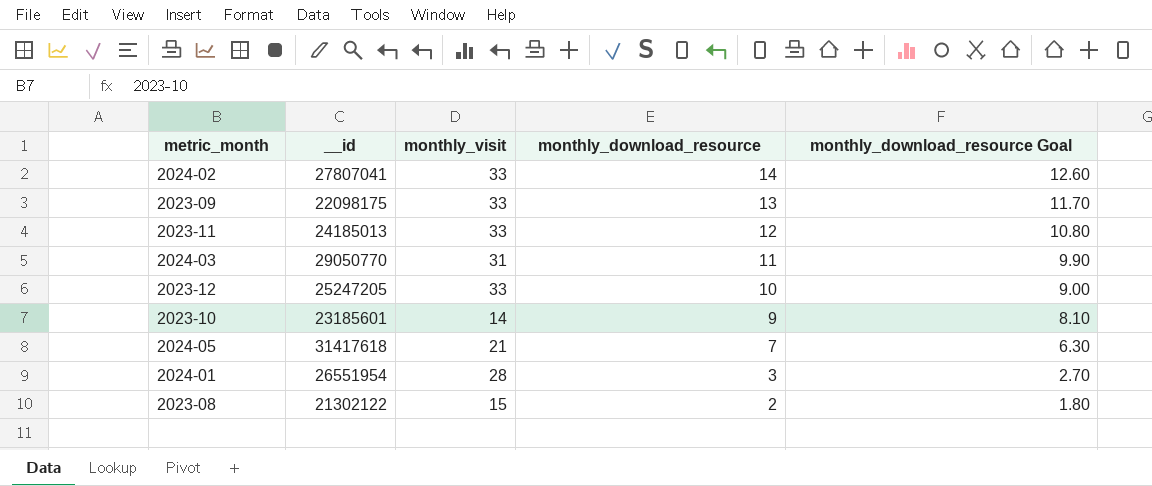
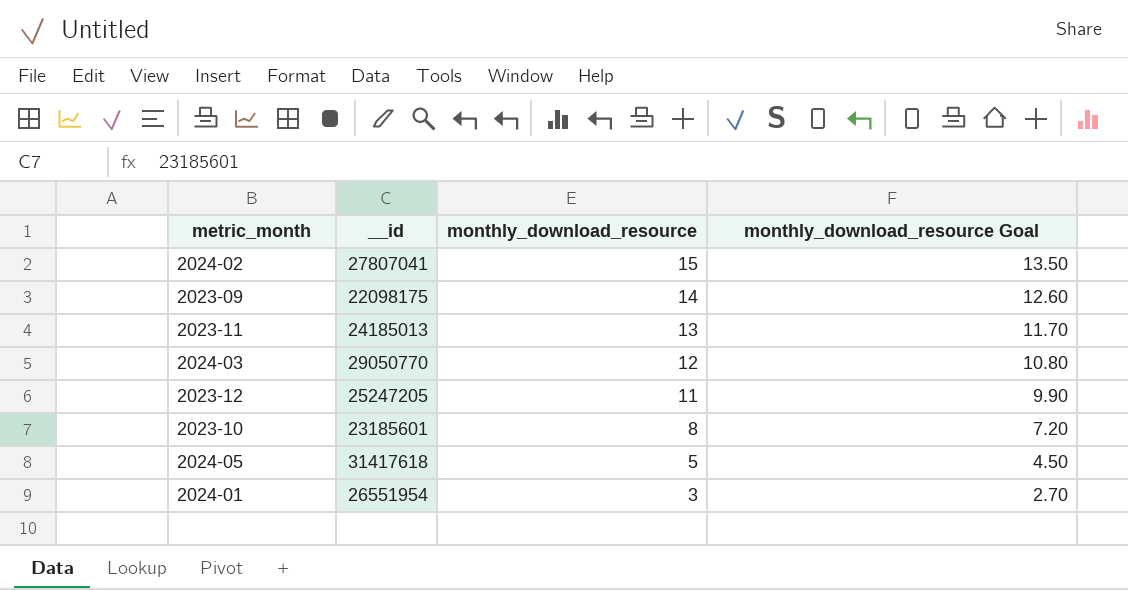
column monthly_visit | position: 3 -> none
row 2023-08: 21302122 | 15 | 2 | 1.80 -> none
2024-02 | monthly_download_resource: 14 -> 15
2024-02 | monthly_download_resource Goal: 12.60 -> 13.50
2023-09 | monthly_download_resource: 13 -> 14
2023-09 | monthly_download_resource Goal: 11.70 -> 12.60
2023-11 | monthly_download_resource: 12 -> 13
2023-11 | monthly_download_resource Goal: 10.80 -> 11.70
2024-03 | monthly_download_resource: 11 -> 12
2024-03 | monthly_download_resource Goal: 9.90 -> 10.80
2023-12 | monthly_download_resource: 10 -> 11
2023-12 | monthly_download_resource Goal: 9.00 -> 9.90
2023-10 | monthly_download_resource: 9 -> 8
2023-10 | monthly_download_resource Goal: 8.10 -> 7.20
2024-05 | monthly_download_resource: 7 -> 5
2024-05 | monthly_download_resource Goal: 6.30 -> 4.50

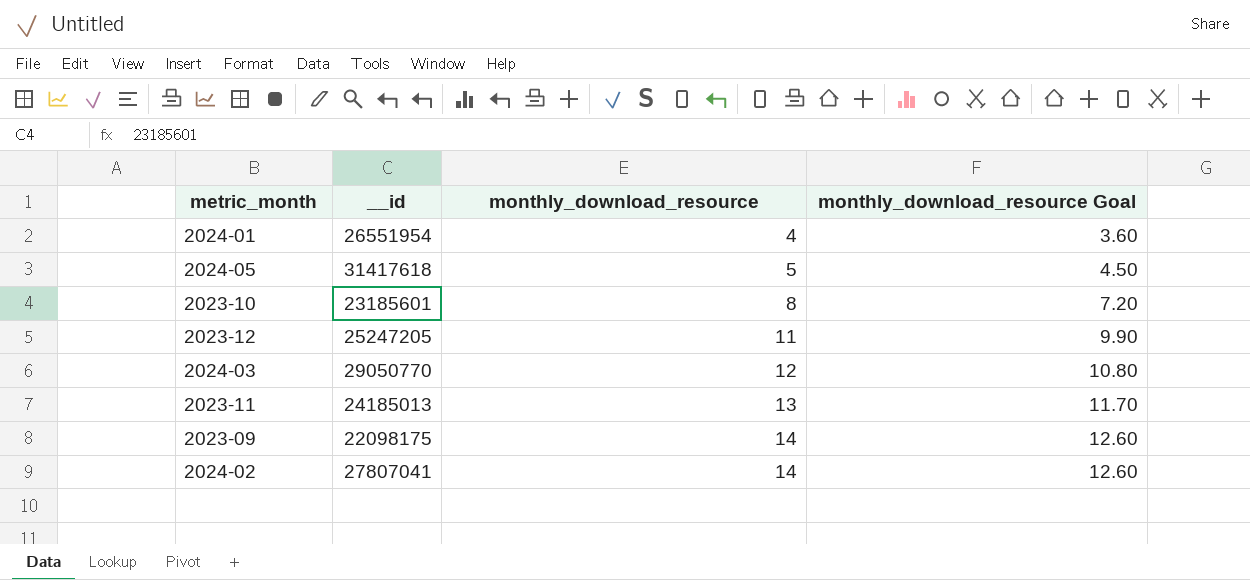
row order: monthly_download_resource descending -> monthly_download_resource ascending
2024-01 | monthly_download_resource: 3 -> 4
2024-01 | monthly_download_resource Goal: 2.70 -> 3.60
2024-02 | monthly_download_resource: 15 -> 14
2024-02 | monthly_download_resource Goal: 13.50 -> 12.60

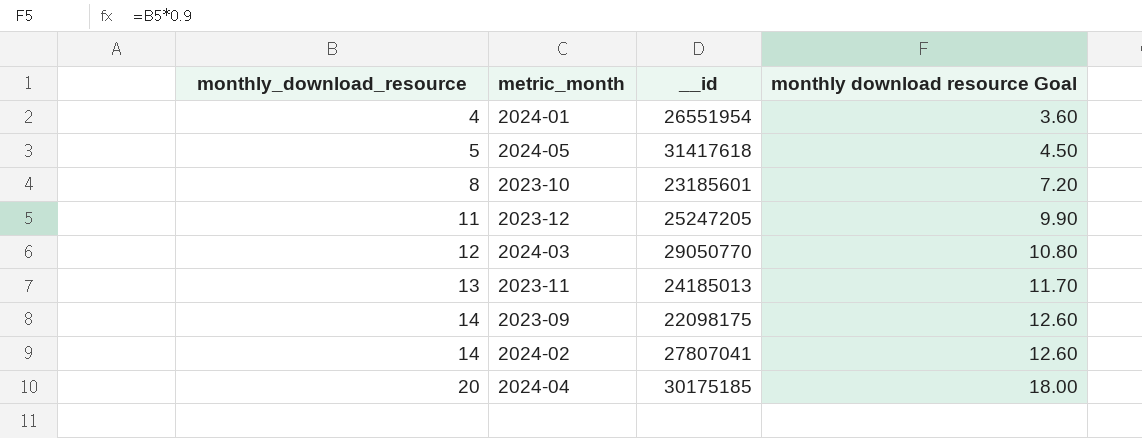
column monthly_download_resource | position: 3 -> 1
column name: monthly_download_resource Goal -> monthly download resource Goal
row 2024-04: none -> 20 | 30175185 | 18.00

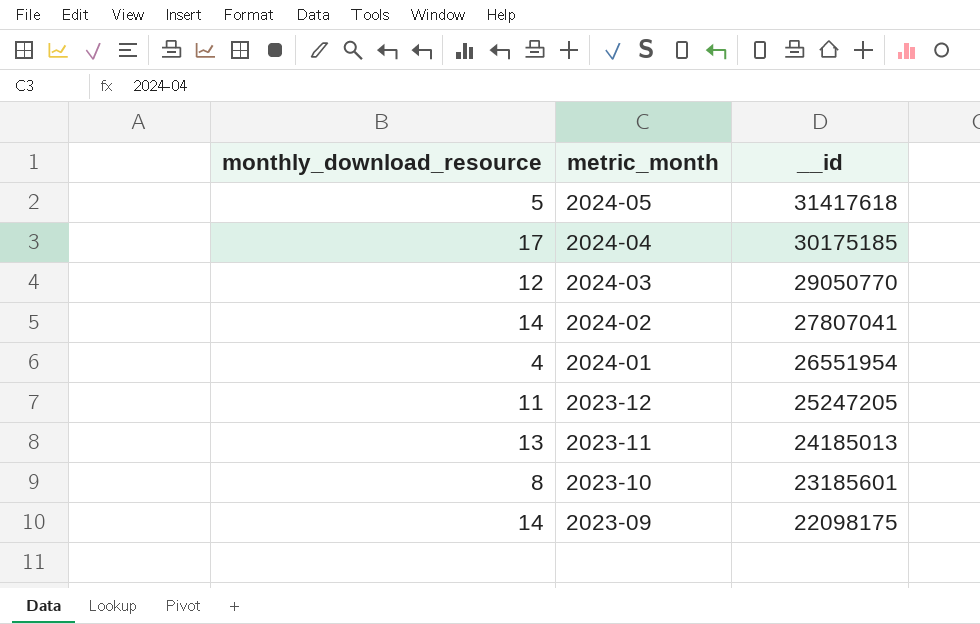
row order: monthly_download_resource ascending -> metric_month descending
column monthly download resource Goal | formula: [monthly_download_resource] * 0.9 -> none
2024-04 | monthly_download_resource: 20 -> 17

